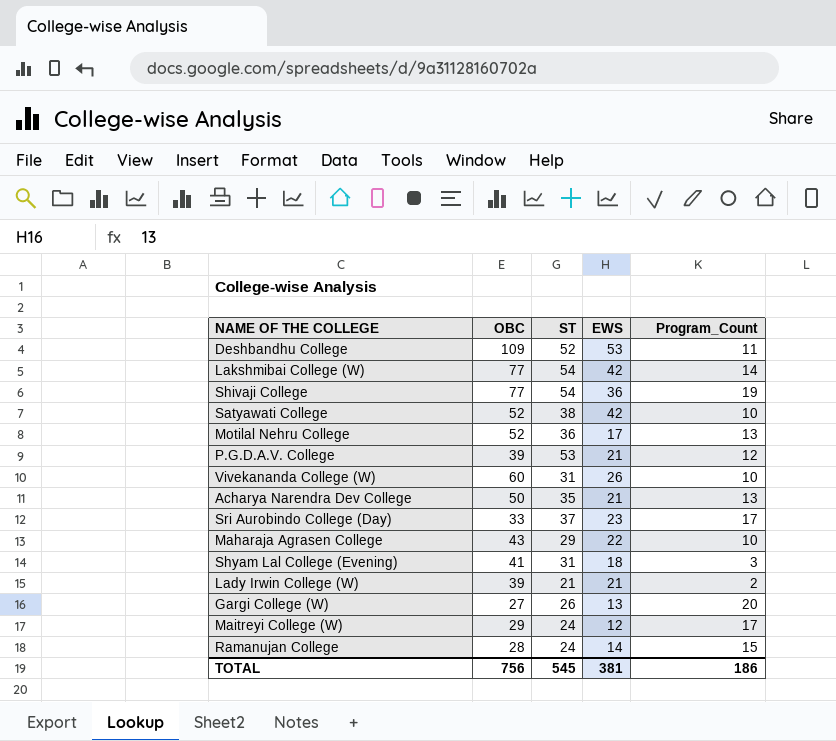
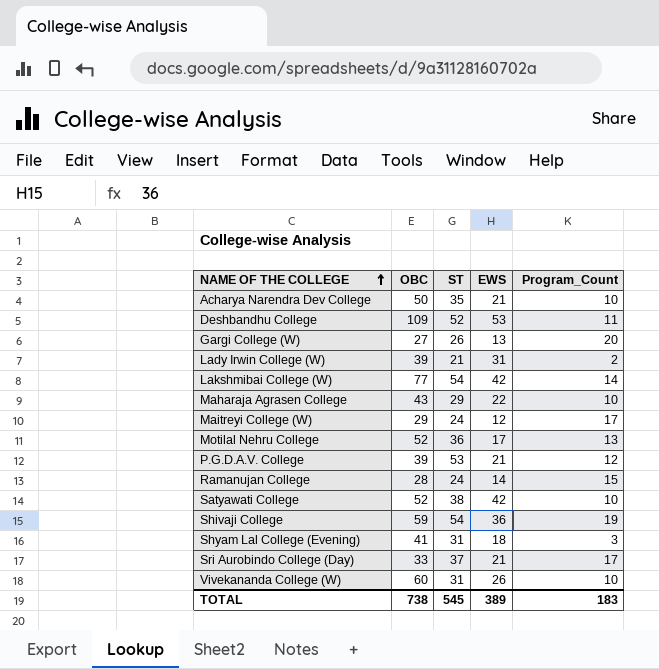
row order: none -> NAME OF THE COLLEGE ascending
Acharya Narendra Dev College | Program_Count: 13 -> 10
Lady Irwin College (W) | EWS: 21 -> 31
Shivaji College | OBC: 77 -> 59
Sri Aurobindo College (Day) | EWS: 23 -> 21
TOTAL | OBC: 756 -> 738
TOTAL | EWS: 381 -> 389
TOTAL | Program_Count: 186 -> 183

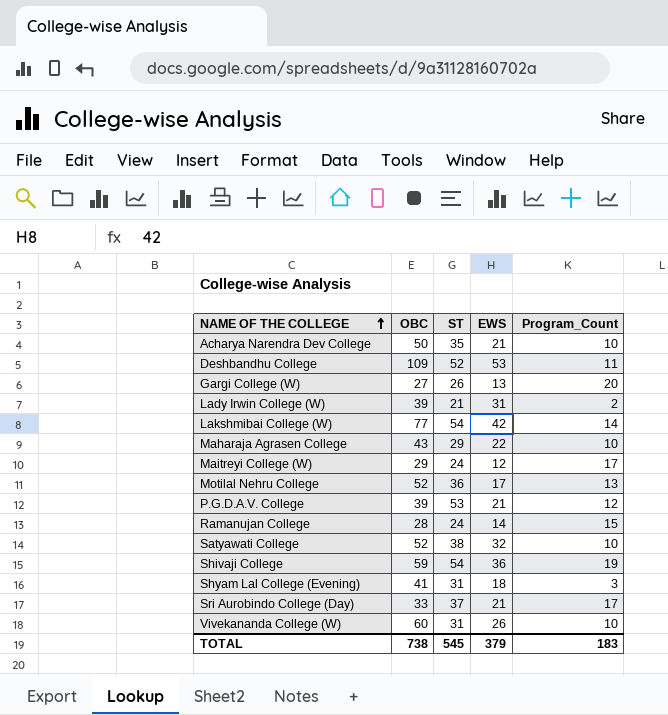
Satyawati College | EWS: 42 -> 32
TOTAL | EWS: 389 -> 379

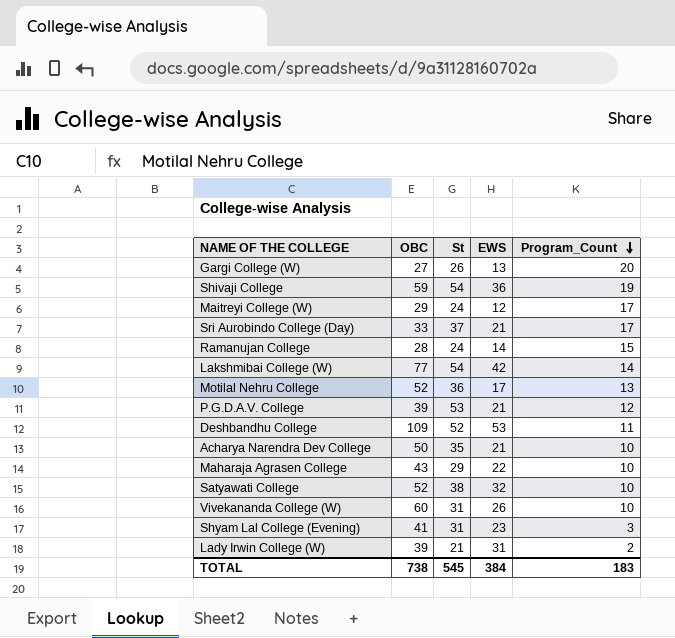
row order: NAME OF THE COLLEGE ascending -> Program_Count descending
column name: ST -> St
Shyam Lal College (Evening) | EWS: 18 -> 23
TOTAL | EWS: 379 -> 384

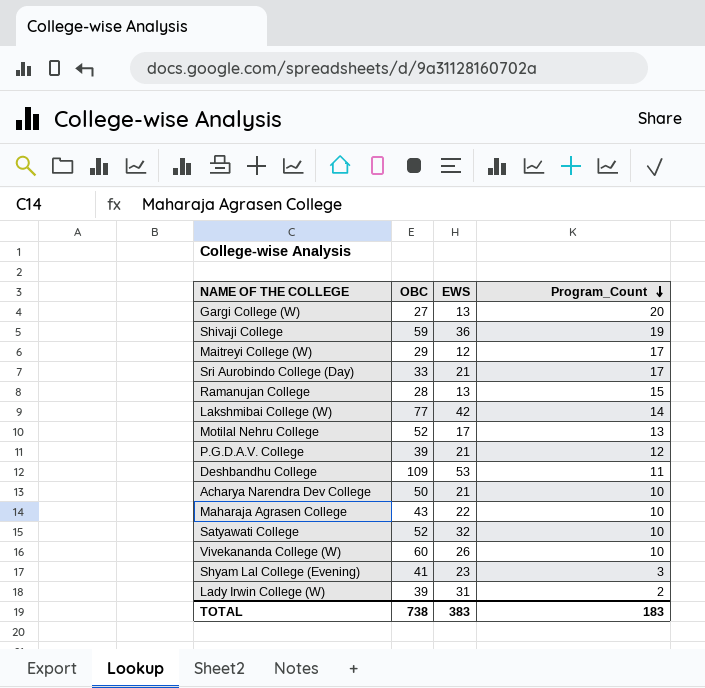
column St | position: 3 -> none
Ramanujan College | EWS: 14 -> 13
TOTAL | EWS: 384 -> 383

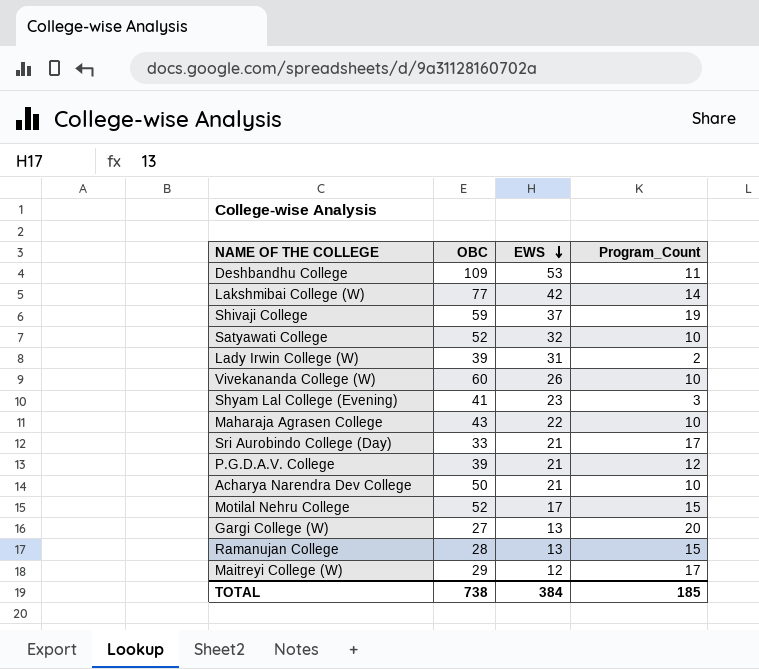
row order: Program_Count descending -> EWS descending
Shivaji College | EWS: 36 -> 37
Motilal Nehru College | Program_Count: 13 -> 15
TOTAL | EWS: 383 -> 384
TOTAL | Program_Count: 183 -> 185

